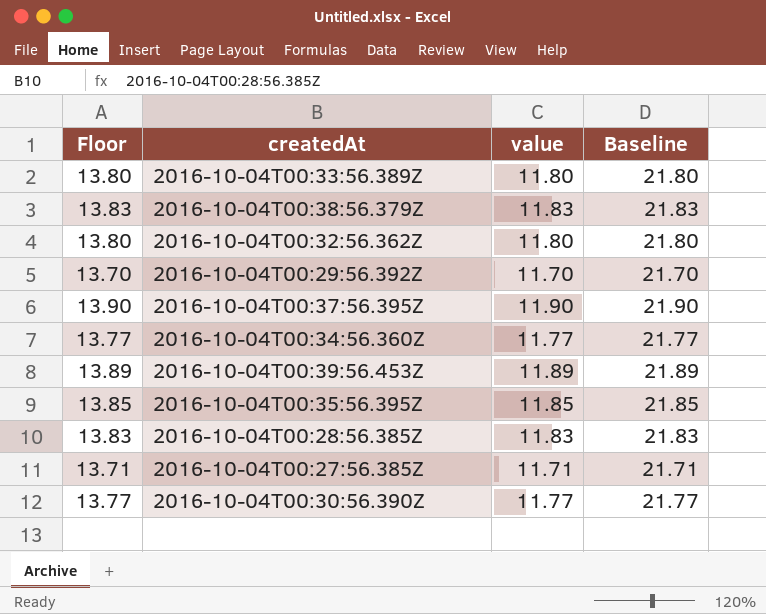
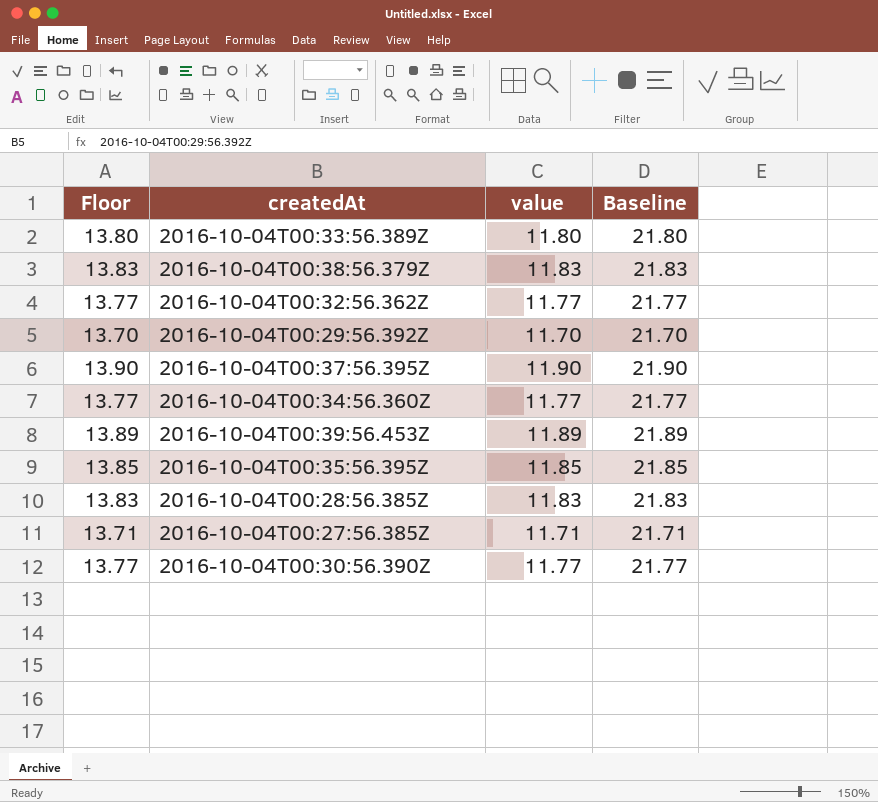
2016-10-04T00:32:56.362Z | Floor: 13.80 -> 13.77
2016-10-04T00:32:56.362Z | value: 11.80 -> 11.77
2016-10-04T00:32:56.362Z | Baseline: 21.80 -> 21.77

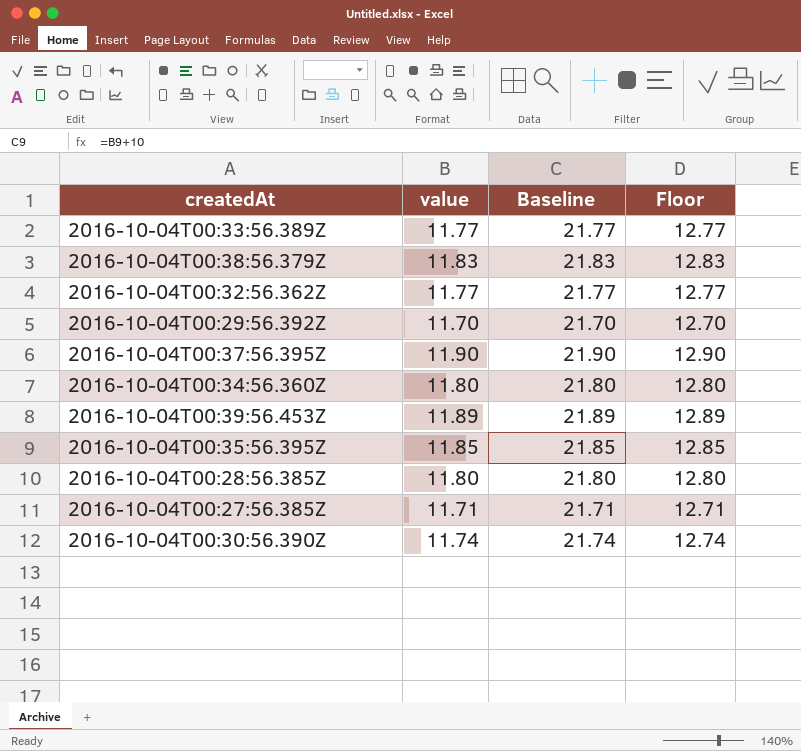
column Floor | formula: [value] + 2 -> [value] + 1
column Floor | position: 1 -> 4
2016-10-04T00:33:56.389Z | value: 11.80 -> 11.77
2016-10-04T00:33:56.389Z | Baseline: 21.80 -> 21.77
2016-10-04T00:34:56.360Z | value: 11.77 -> 11.80
2016-10-04T00:34:56.360Z | Baseline: 21.77 -> 21.80
2016-10-04T00:28:56.385Z | value: 11.83 -> 11.80
2016-10-04T00:28:56.385Z | Baseline: 21.83 -> 21.80
2016-10-04T00:30:56.390Z | value: 11.77 -> 11.74
2016-10-04T00:30:56.390Z | Baseline: 21.77 -> 21.74

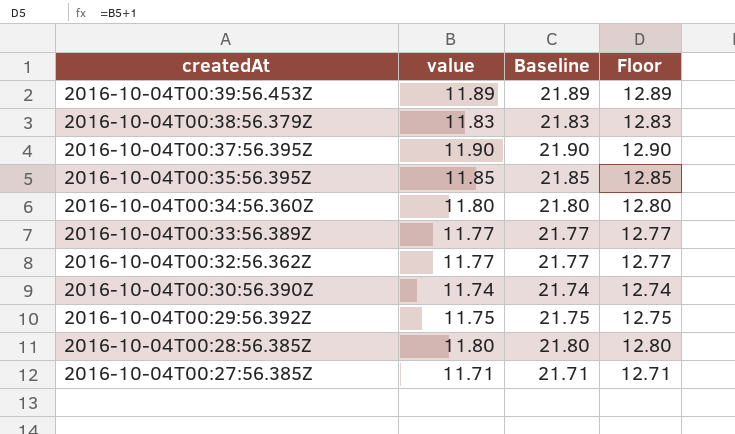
row order: none -> createdAt descending
2016-10-04T00:29:56.392Z | value: 11.70 -> 11.75
2016-10-04T00:29:56.392Z | Baseline: 21.70 -> 21.75
2016-10-04T00:29:56.392Z | Floor: 12.70 -> 12.75

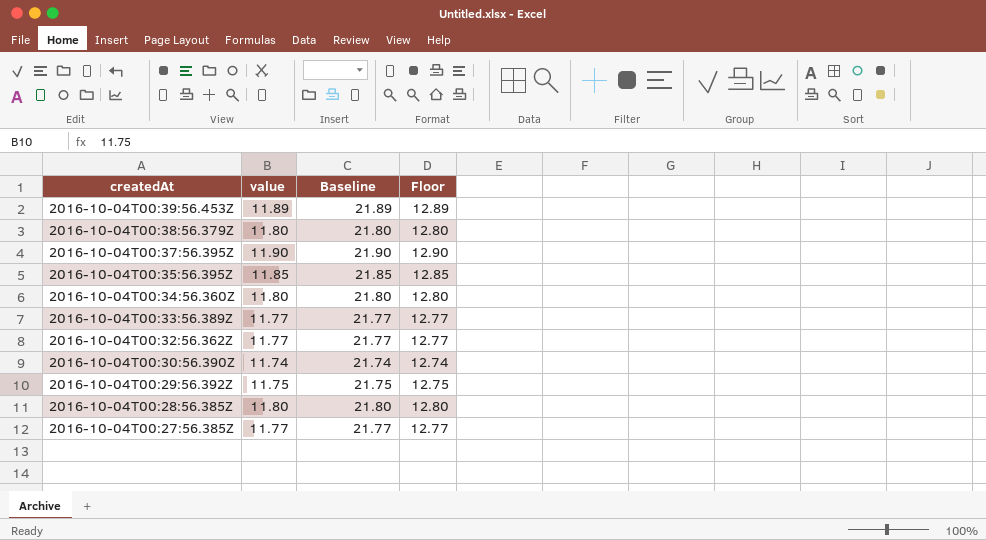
2016-10-04T00:38:56.379Z | value: 11.83 -> 11.80
2016-10-04T00:38:56.379Z | Baseline: 21.83 -> 21.80
2016-10-04T00:38:56.379Z | Floor: 12.83 -> 12.80
2016-10-04T00:27:56.385Z | value: 11.71 -> 11.77
2016-10-04T00:27:56.385Z | Baseline: 21.71 -> 21.77
2016-10-04T00:27:56.385Z | Floor: 12.71 -> 12.77

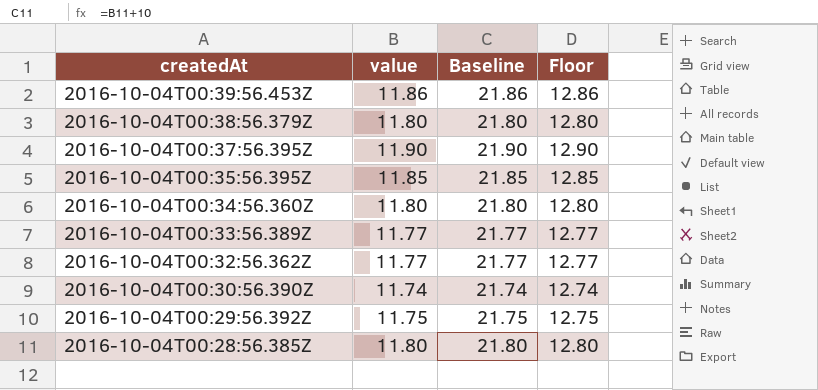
row 2016-10-04T00:27:56.385Z: 11.77 | 21.77 | 12.77 -> none
2016-10-04T00:39:56.453Z | value: 11.89 -> 11.86
2016-10-04T00:39:56.453Z | Baseline: 21.89 -> 21.86
2016-10-04T00:39:56.453Z | Floor: 12.89 -> 12.86

